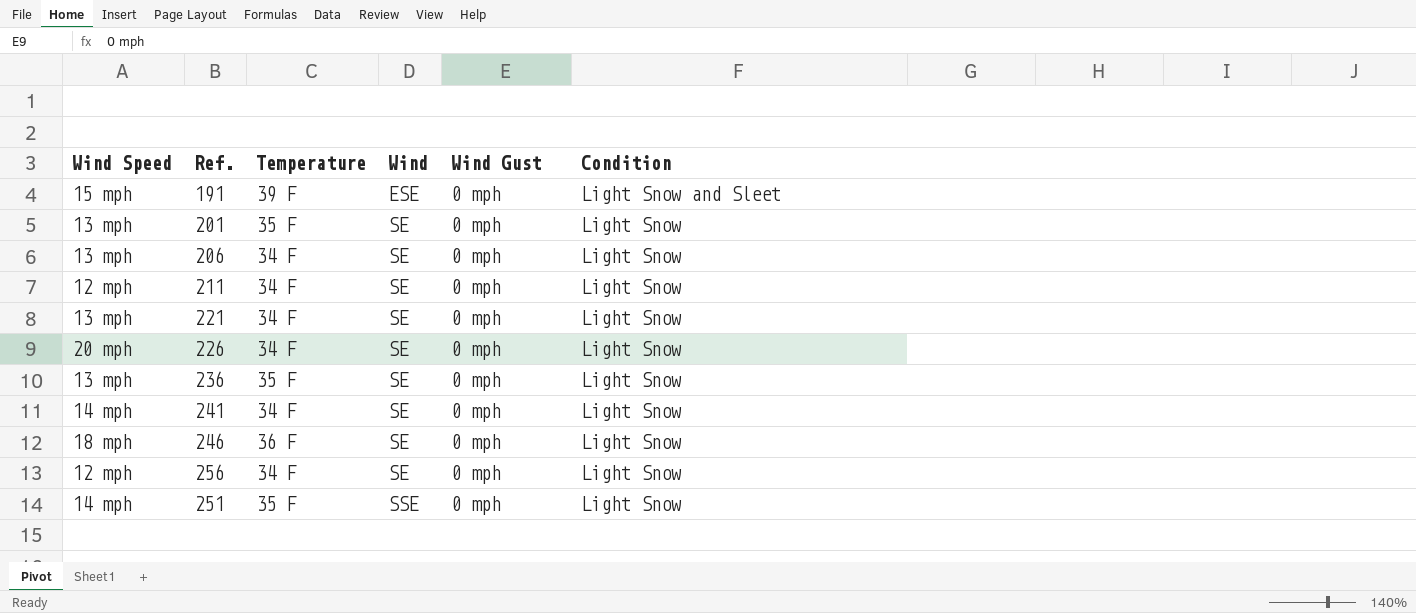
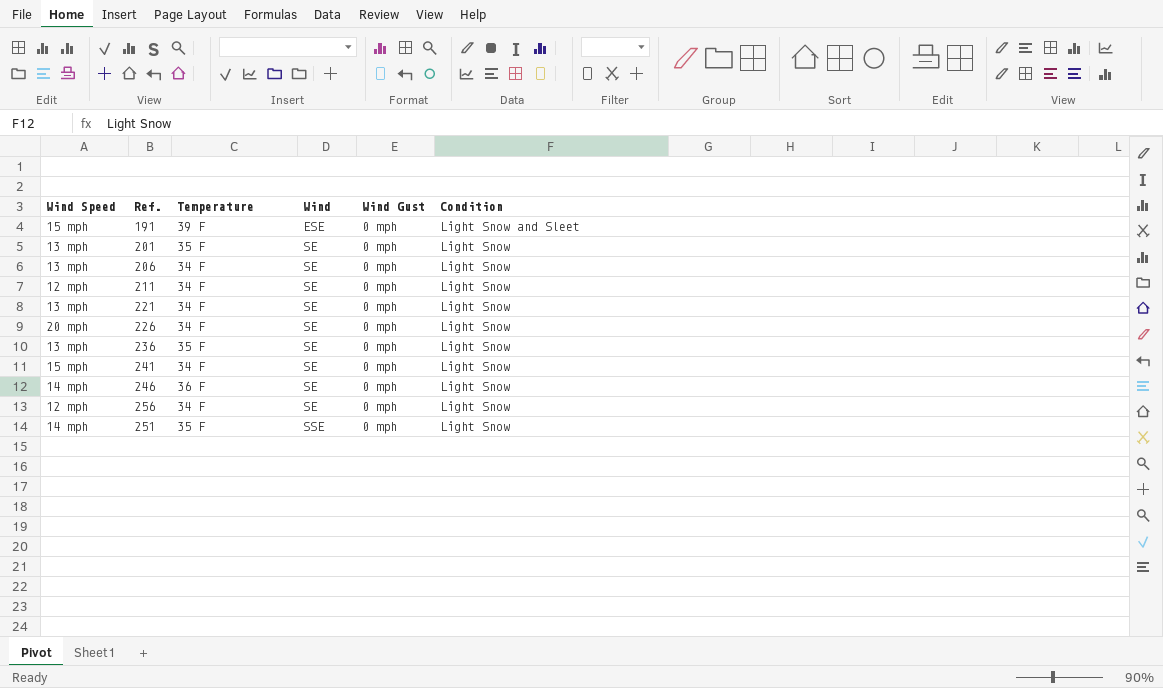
241 | Wind Speed: 14 mph -> 15 mph
246 | Wind Speed: 18 mph -> 14 mph

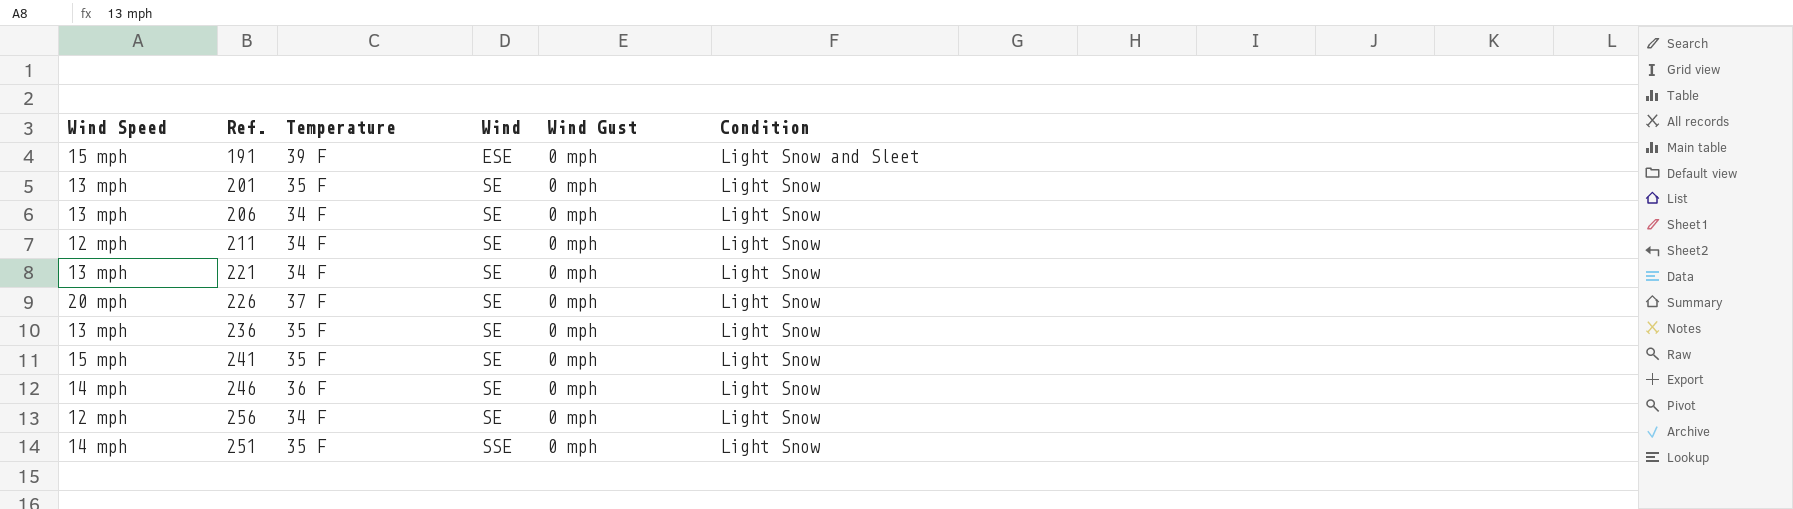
226 | Temperature: 34 F -> 37 F
241 | Temperature: 34 F -> 35 F

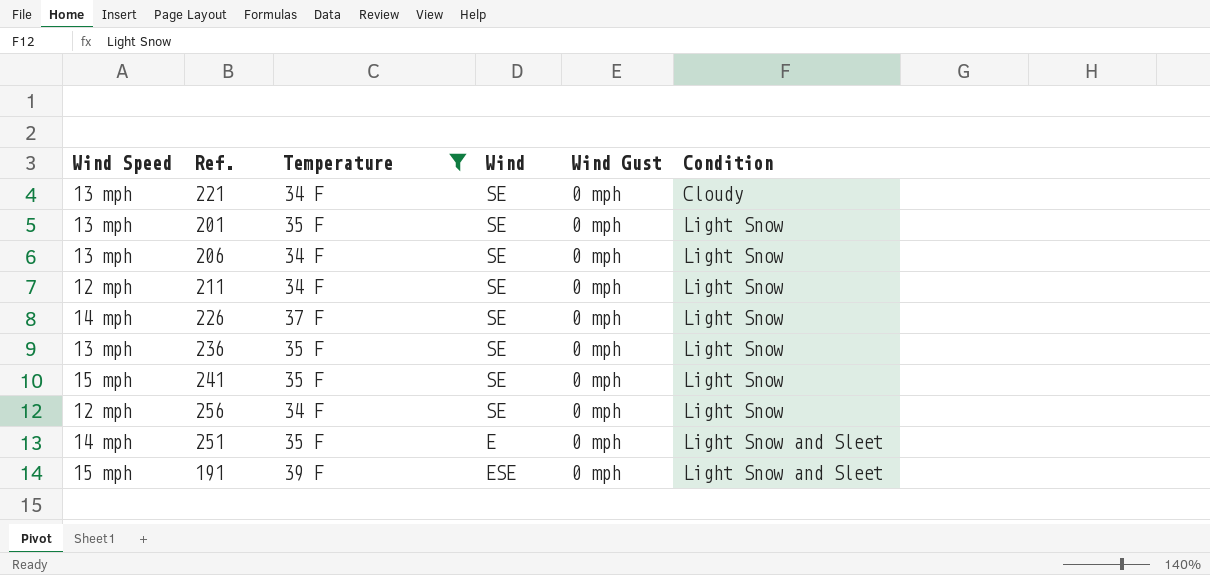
filter: none -> Temperature != 36 F
row order: Wind ascending -> Condition ascending
221 | Condition: Light Snow -> Cloudy
226 | Wind Speed: 20 mph -> 14 mph
251 | Wind: SSE -> E
251 | Condition: Light Snow -> Light Snow and Sleet

